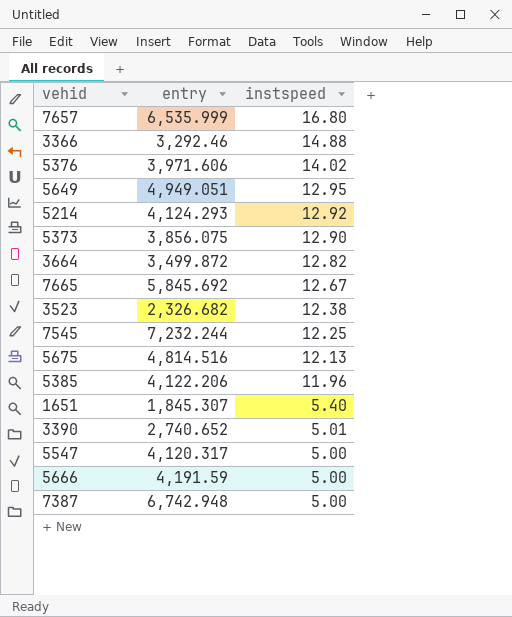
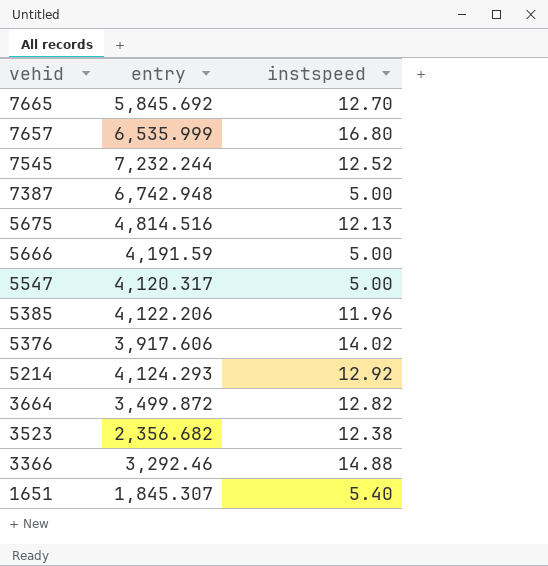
row order: instspeed descending -> vehid descending
row 5649: 4,949.051 | 12.95 -> none
row 5373: 3,856.075 | 12.90 -> none
row 3390: 2,740.652 | 5.01 -> none
7665 | instspeed: 12.67 -> 12.70
7545 | instspeed: 12.25 -> 12.52
5376 | entry: 3,971.606 -> 3,917.606
3523 | entry: 2,326.682 -> 2,356.682

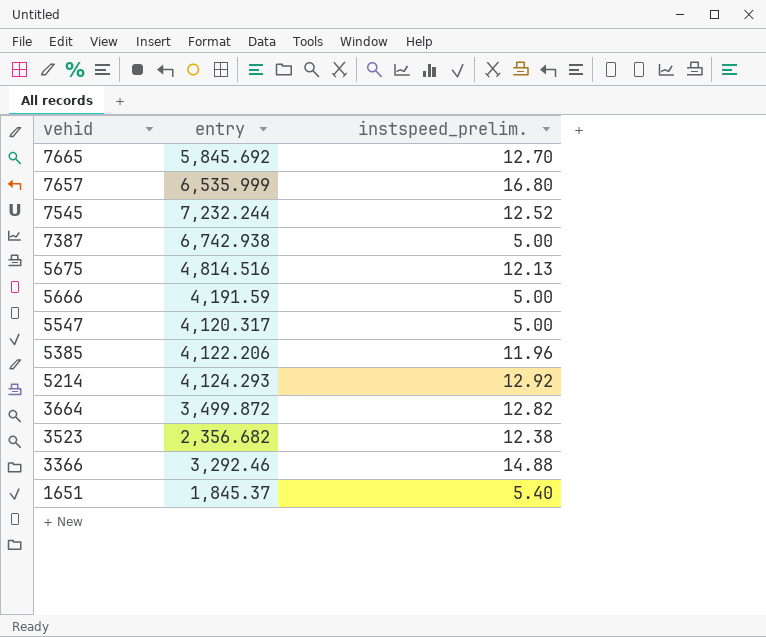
column name: instspeed -> instspeed_prelim.
row 5376: 3,917.606 | 14.02 -> none
7387 | entry: 6,742.948 -> 6,742.938
1651 | entry: 1,845.307 -> 1,845.37

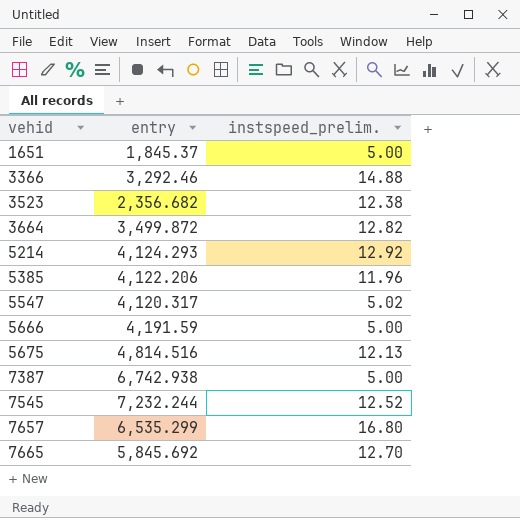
row order: vehid descending -> vehid ascending
1651 | instspeed_prelim.: 5.40 -> 5.00
5547 | instspeed_prelim.: 5.00 -> 5.02
7657 | entry: 6,535.999 -> 6,535.299

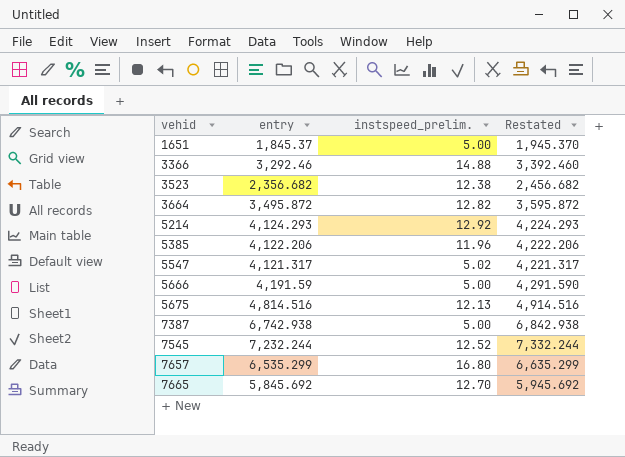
column Restated | formula: none -> [entry] + 100
3664 | entry: 3,499.872 -> 3,495.872
5547 | entry: 4,120.317 -> 4,121.317

